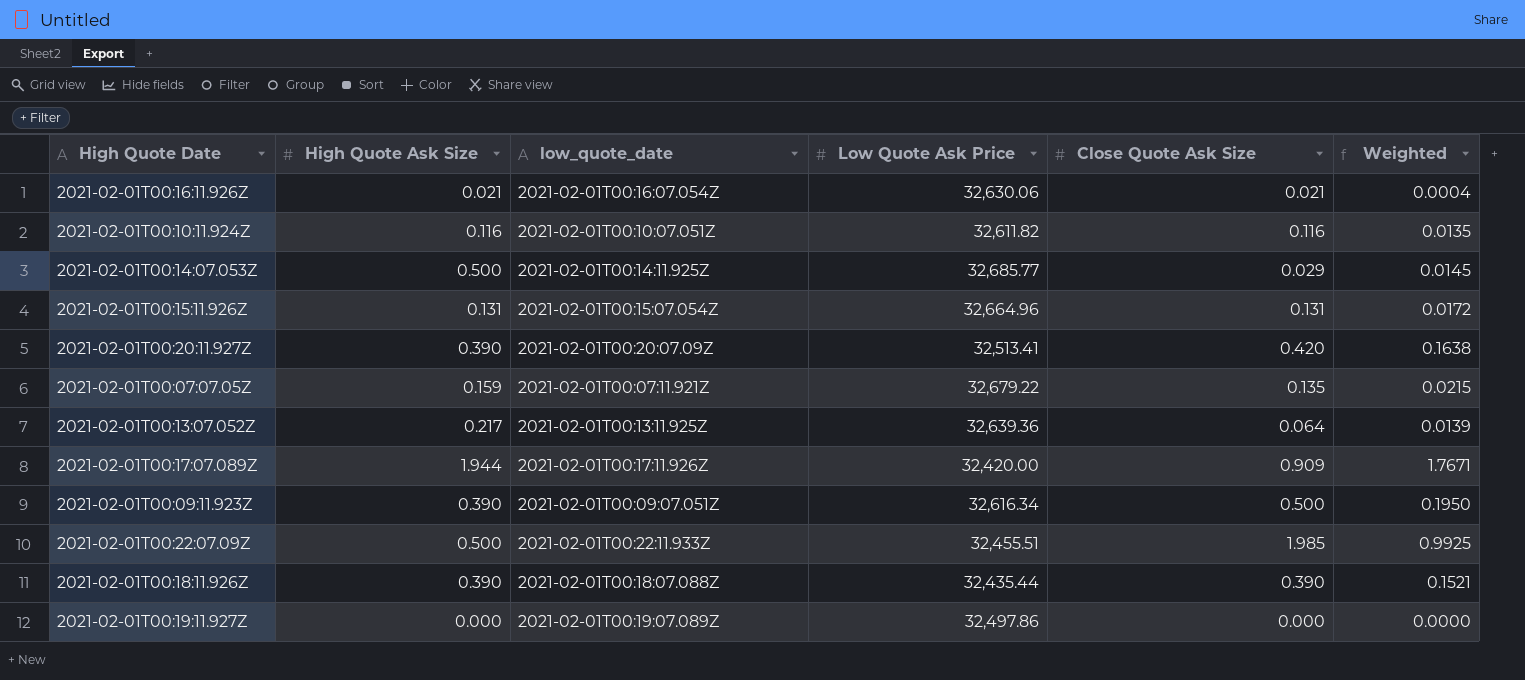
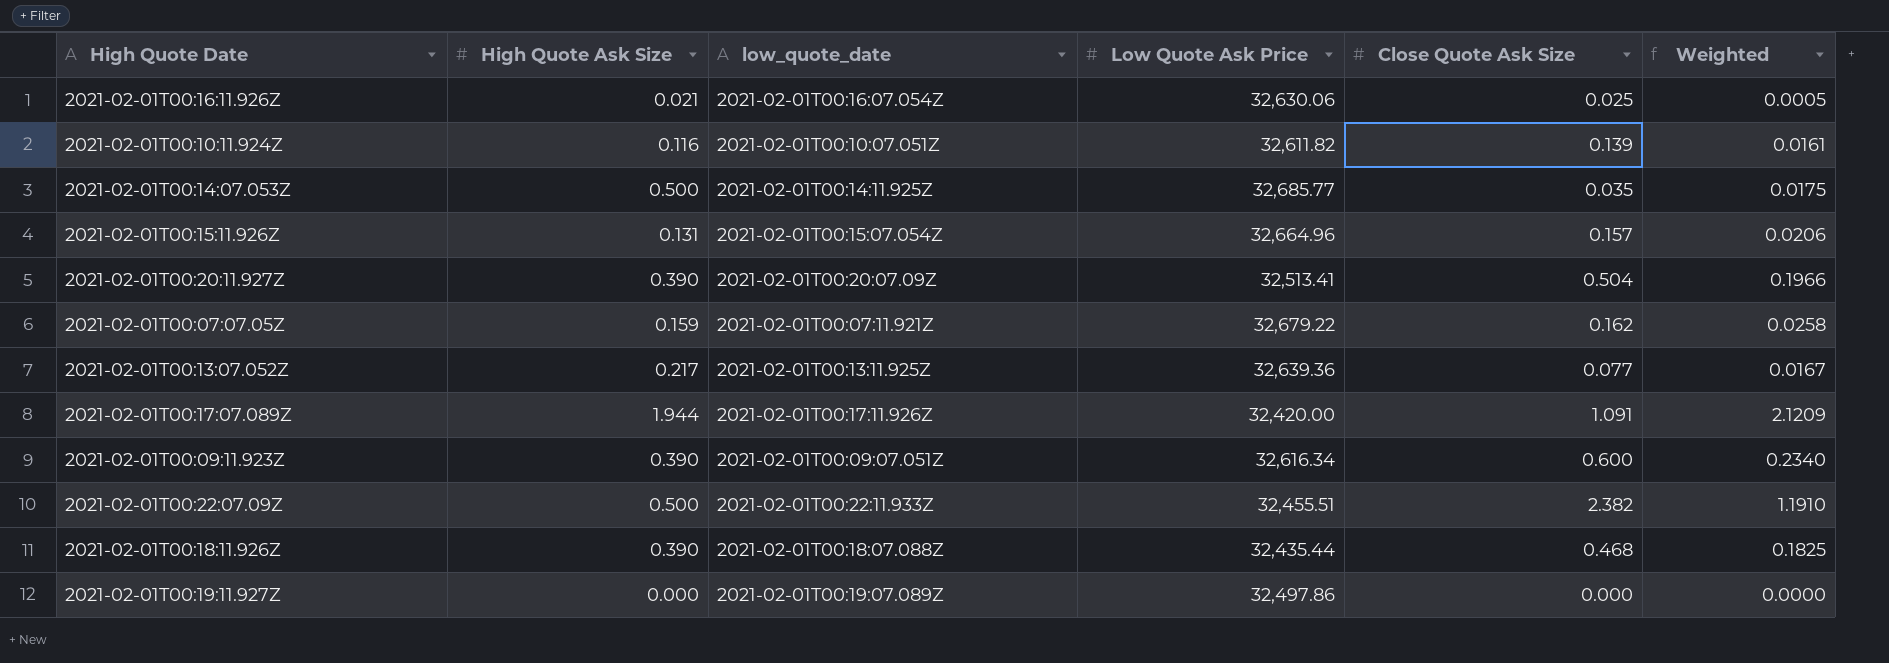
2021-02-01T00:16:11.926Z | Close Quote Ask Size: 0.021 -> 0.025
2021-02-01T00:16:11.926Z | Weighted: 0.0004 -> 0.0005
2021-02-01T00:10:11.924Z | Close Quote Ask Size: 0.116 -> 0.139
2021-02-01T00:10:11.924Z | Weighted: 0.0135 -> 0.0161
2021-02-01T00:14:07.053Z | Close Quote Ask Size: 0.029 -> 0.035
2021-02-01T00:14:07.053Z | Weighted: 0.0145 -> 0.0175
2021-02-01T00:15:11.926Z | Close Quote Ask Size: 0.131 -> 0.157
2021-02-01T00:15:11.926Z | Weighted: 0.0172 -> 0.0206
2021-02-01T00:20:11.927Z | Close Quote Ask Size: 0.420 -> 0.504
2021-02-01T00:20:11.927Z | Weighted: 0.1638 -> 0.1966
2021-02-01T00:07:07.05Z | Close Quote Ask Size: 0.135 -> 0.162
2021-02-01T00:07:07.05Z | Weighted: 0.0215 -> 0.0258
2021-02-01T00:13:07.052Z | Close Quote Ask Size: 0.064 -> 0.077
2021-02-01T00:13:07.052Z | Weighted: 0.0139 -> 0.0167
2021-02-01T00:17:07.089Z | Close Quote Ask Size: 0.909 -> 1.091
2021-02-01T00:17:07.089Z | Weighted: 1.7671 -> 2.1209
2021-02-01T00:09:11.923Z | Close Quote Ask Size: 0.500 -> 0.600
2021-02-01T00:09:11.923Z | Weighted: 0.1950 -> 0.2340
2021-02-01T00:22:07.09Z | Close Quote Ask Size: 1.985 -> 2.382
2021-02-01T00:22:07.09Z | Weighted: 0.9925 -> 1.1910
2021-02-01T00:18:11.926Z | Close Quote Ask Size: 0.390 -> 0.468
2021-02-01T00:18:11.926Z | Weighted: 0.1521 -> 0.1825

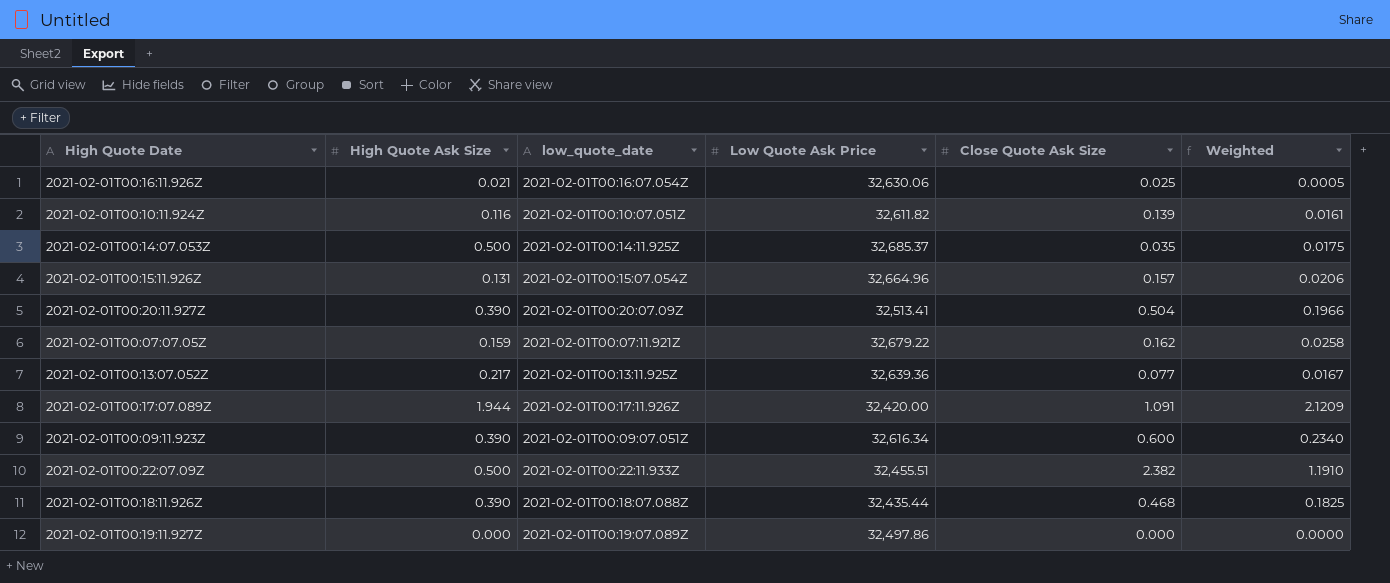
2021-02-01T00:14:07.053Z | Low Quote Ask Price: 32,685.77 -> 32,685.37

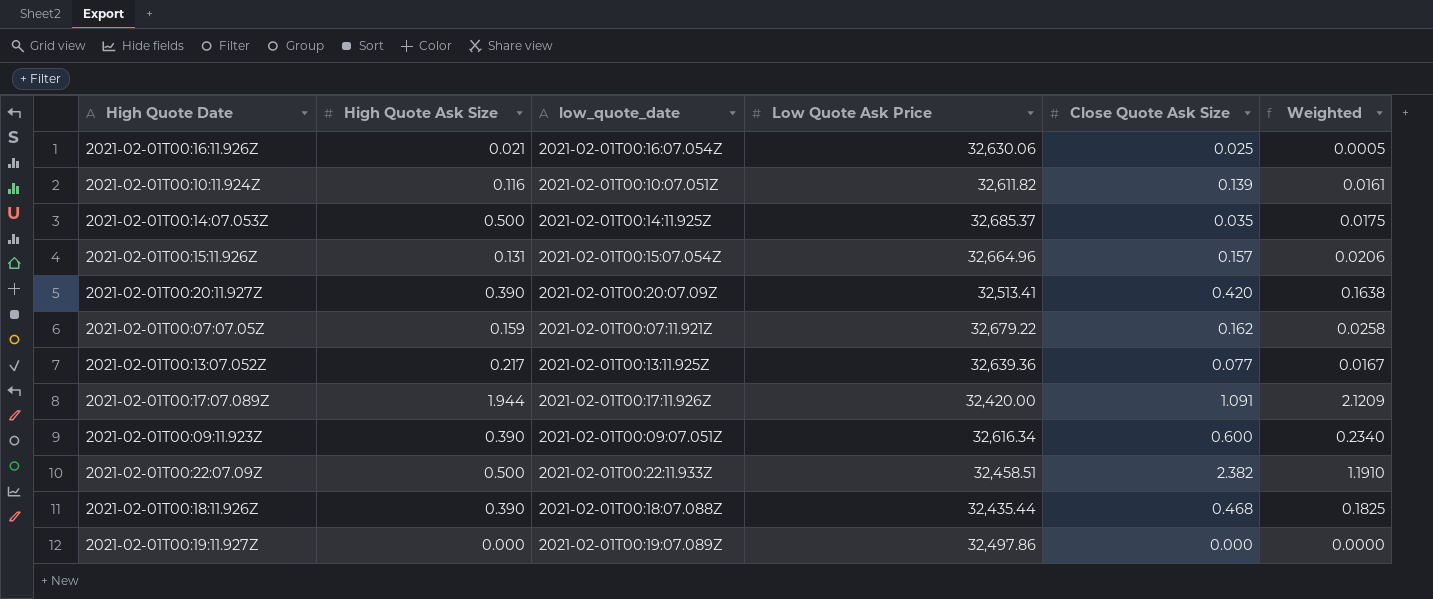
2021-02-01T00:20:11.927Z | Close Quote Ask Size: 0.504 -> 0.420
2021-02-01T00:20:11.927Z | Weighted: 0.1966 -> 0.1638
2021-02-01T00:22:07.09Z | Low Quote Ask Price: 32,455.51 -> 32,458.51

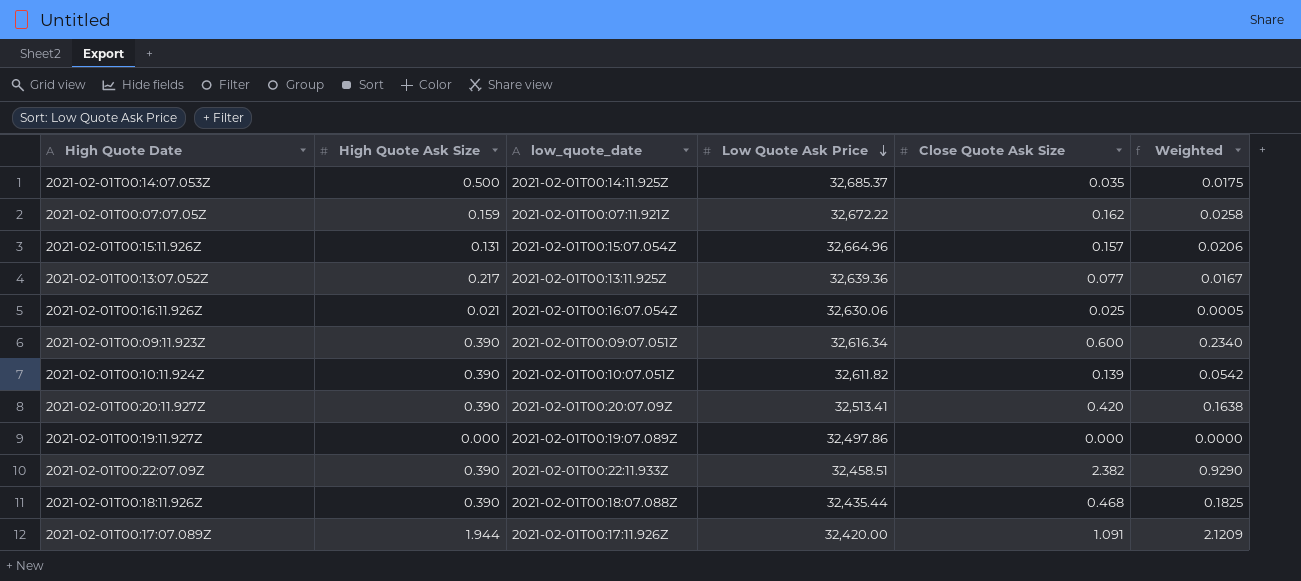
row order: none -> Low Quote Ask Price descending
2021-02-01T00:07:07.05Z | Low Quote Ask Price: 32,679.22 -> 32,672.22
2021-02-01T00:10:11.924Z | High Quote Ask Size: 0.116 -> 0.390
2021-02-01T00:10:11.924Z | Weighted: 0.0161 -> 0.0542
2021-02-01T00:22:07.09Z | High Quote Ask Size: 0.500 -> 0.390
2021-02-01T00:22:07.09Z | Weighted: 1.1910 -> 0.9290

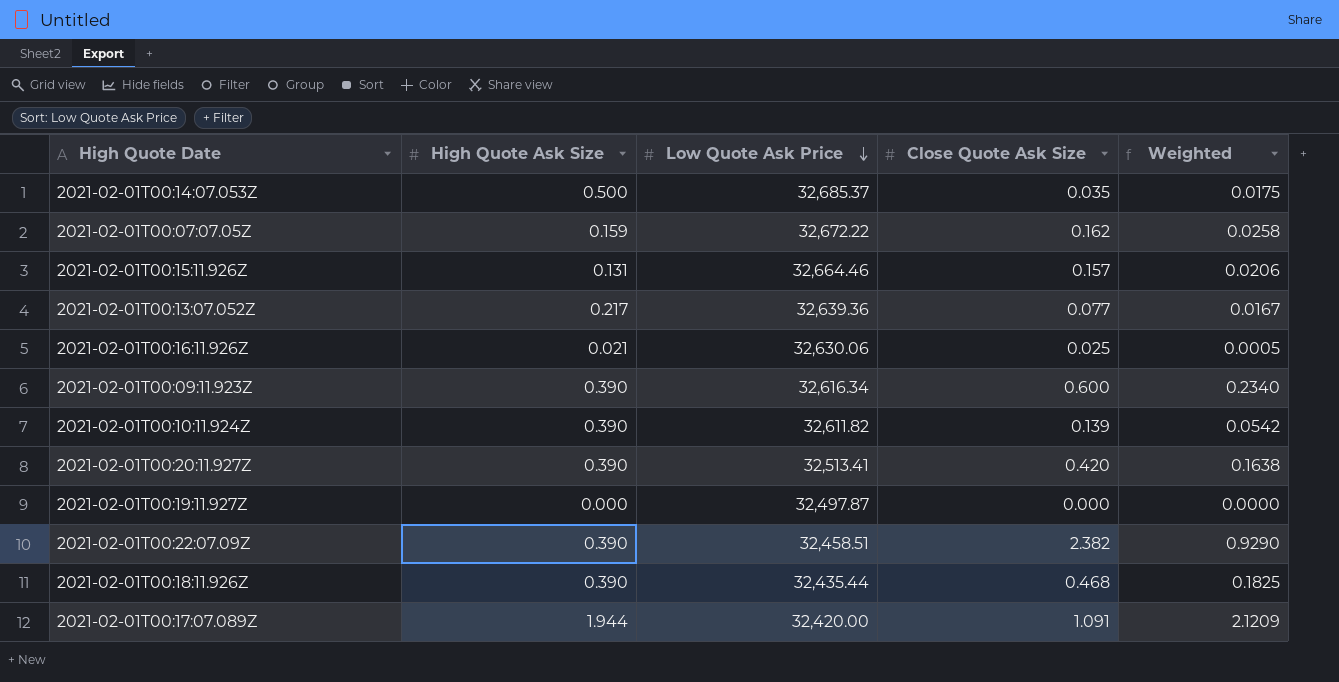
column low_quote_date | position: 3 -> none
2021-02-01T00:15:11.926Z | Low Quote Ask Price: 32,664.96 -> 32,664.46
2021-02-01T00:19:11.927Z | Low Quote Ask Price: 32,497.86 -> 32,497.87

